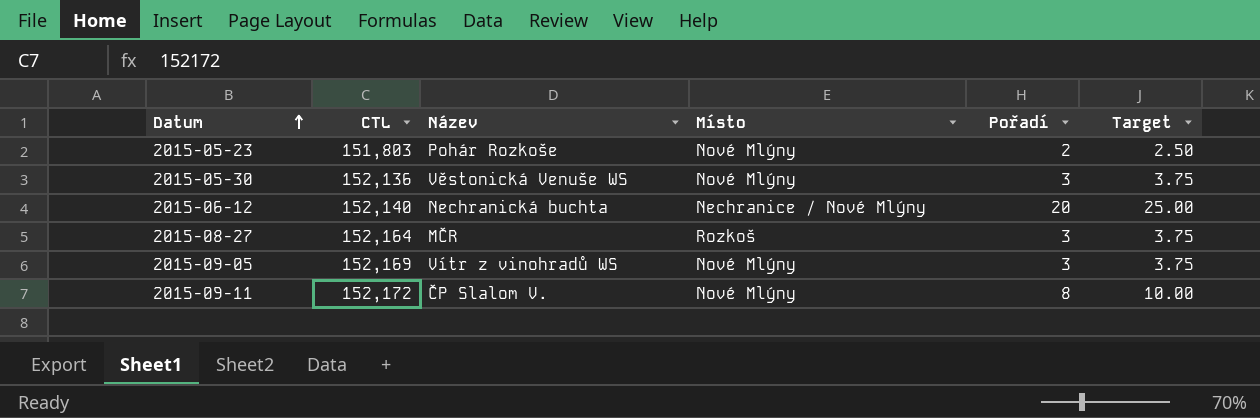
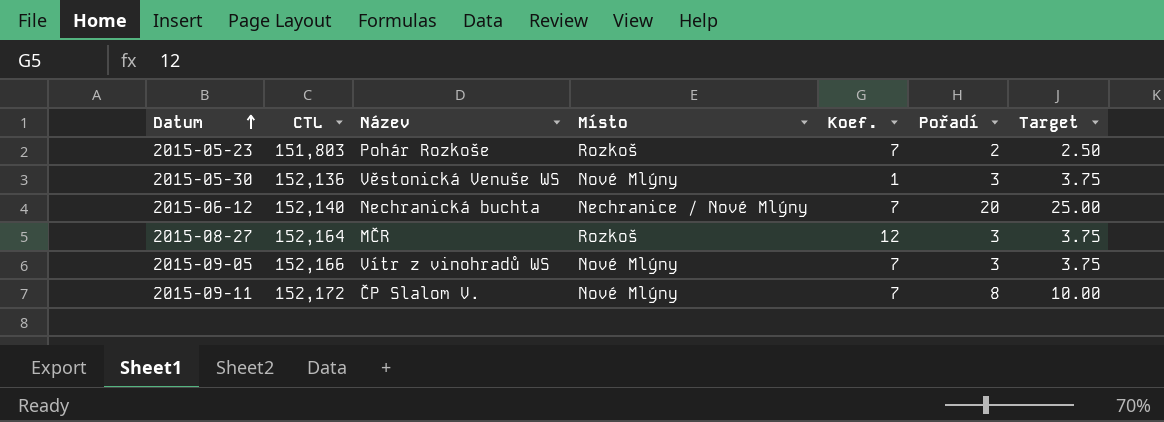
column Koef. | position: none -> 5
2015-05-23 | Místo: Nové Mlýny -> Rozkoš
2015-09-05 | CTL: 152,169 -> 152,166

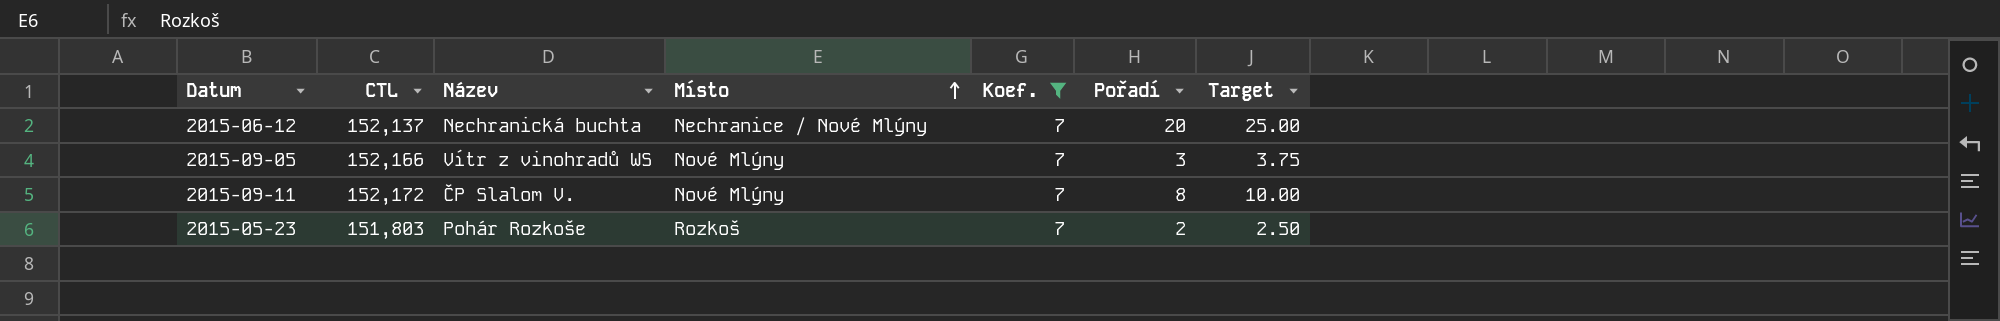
filter: none -> Koef. = 7
row order: Datum ascending -> Místo ascending
2015-06-12 | CTL: 152,140 -> 152,137

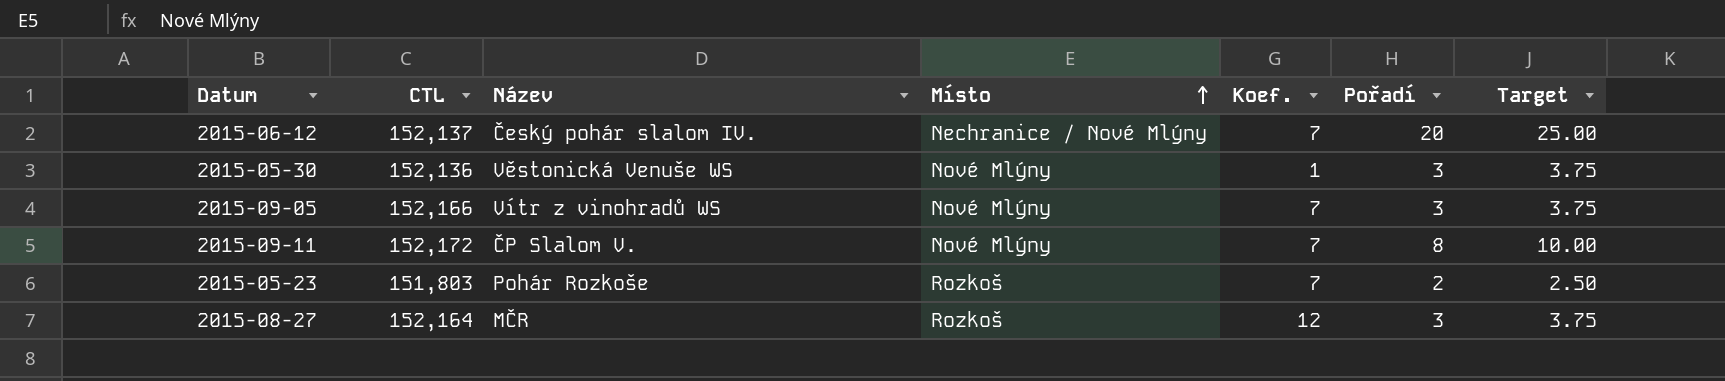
filter: Koef. = 7 -> none
2015-06-12 | Název: Nechranická buchta -> Český pohár slalom IV.

